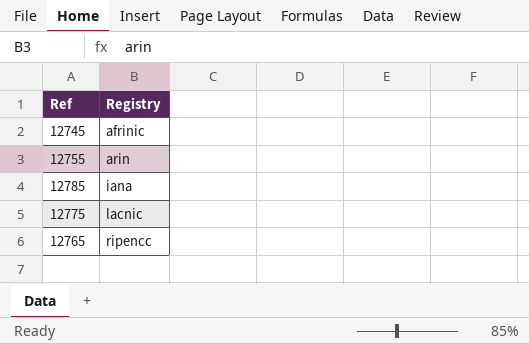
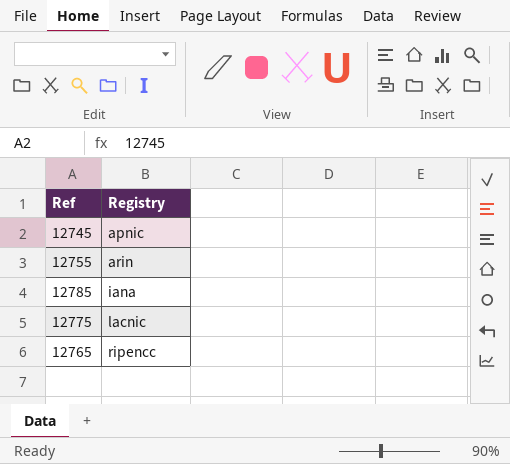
12745 | Registry: afrinic -> apnic

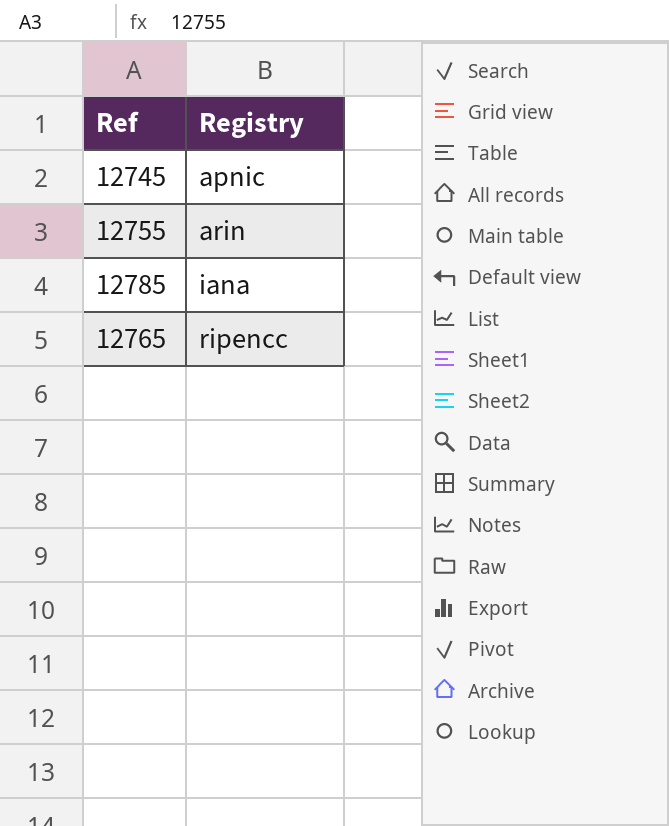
row 12775: lacnic -> none

